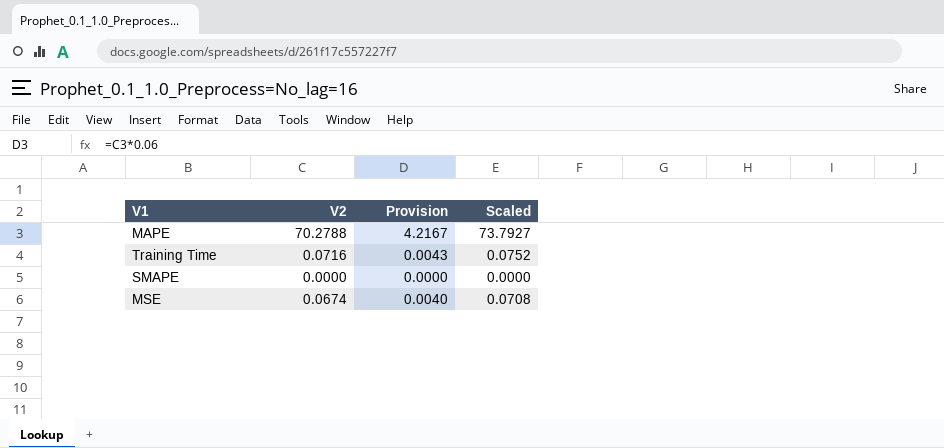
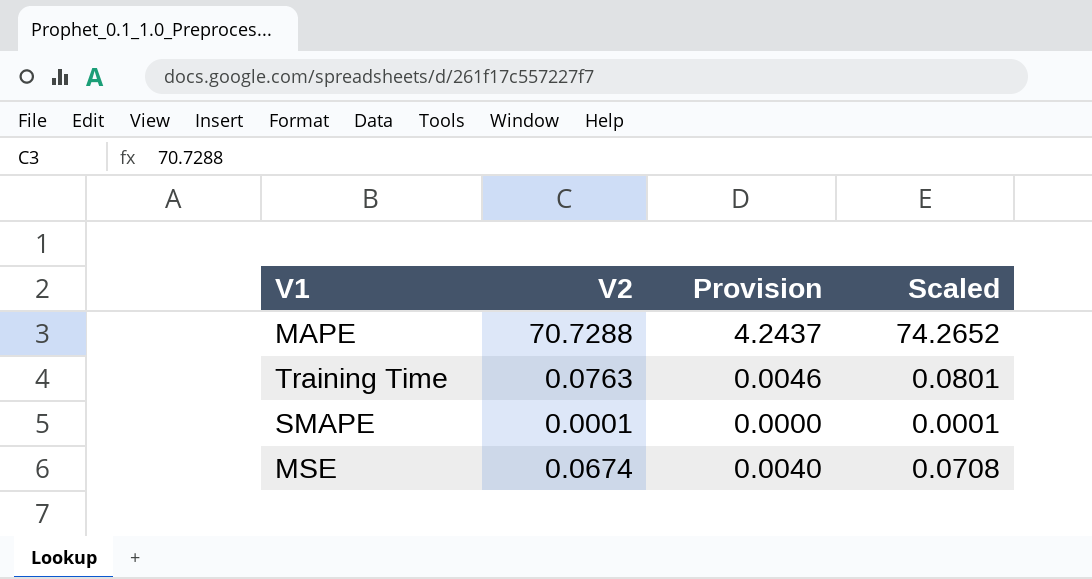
MAPE | V2: 70.2788 -> 70.7288
MAPE | Provision: 4.2167 -> 4.2437
MAPE | Scaled: 73.7927 -> 74.2652
Training Time | V2: 0.0716 -> 0.0763
Training Time | Provision: 0.0043 -> 0.0046
Training Time | Scaled: 0.0752 -> 0.0801
SMAPE | V2: 0.0000 -> 0.0001
SMAPE | Scaled: 0.0000 -> 0.0001

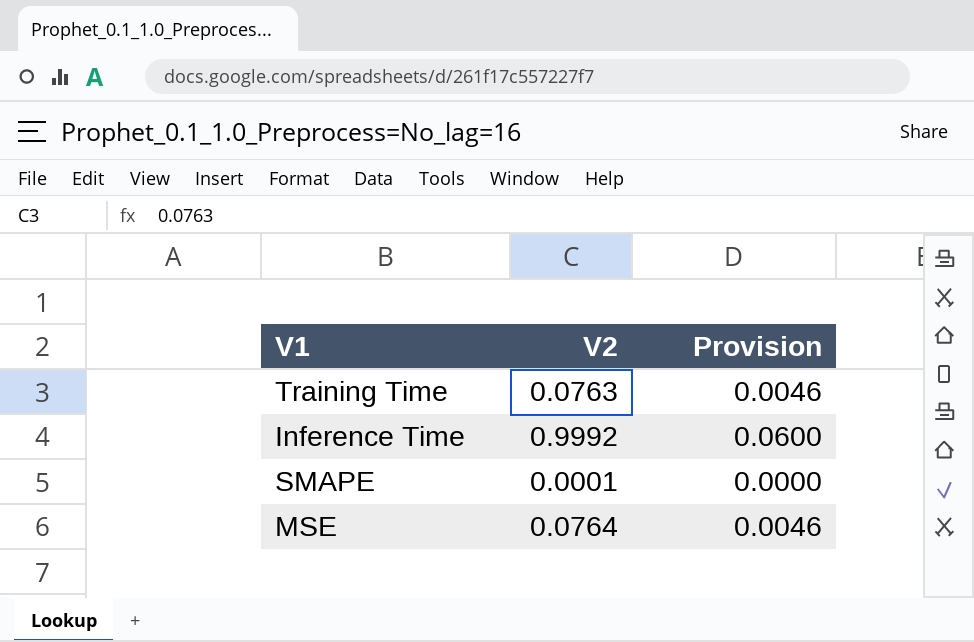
column Scaled | formula: [V2] * 1.05 -> none
row MAPE: 70.7288 | 4.2437 | 74.2652 -> none
row Inference Time: none -> 0.9992 | 0.0600
MSE | V2: 0.0674 -> 0.0764
MSE | Provision: 0.0040 -> 0.0046

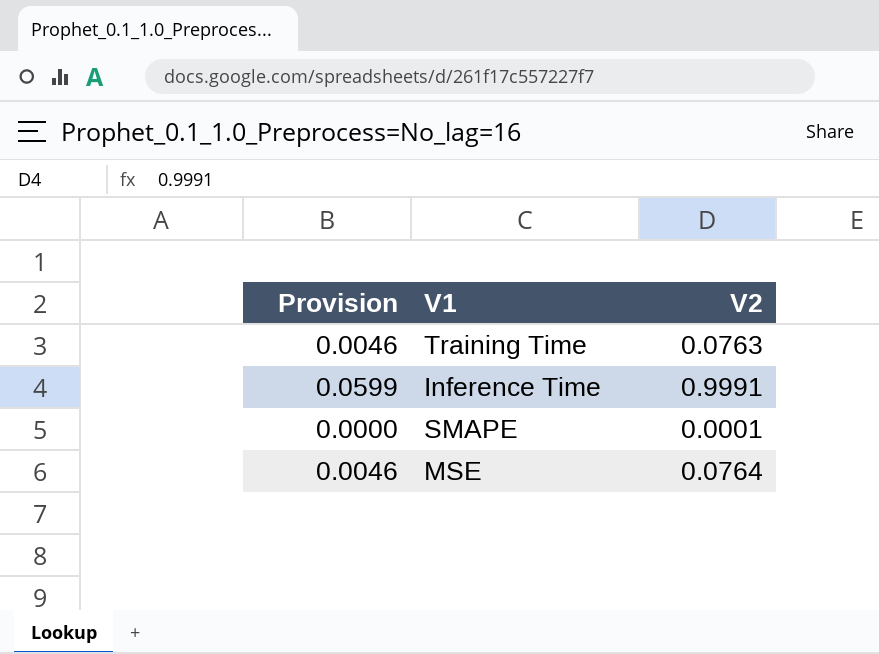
column Provision | position: 3 -> 1
Inference Time | Provision: 0.0600 -> 0.0599
Inference Time | V2: 0.9992 -> 0.9991

